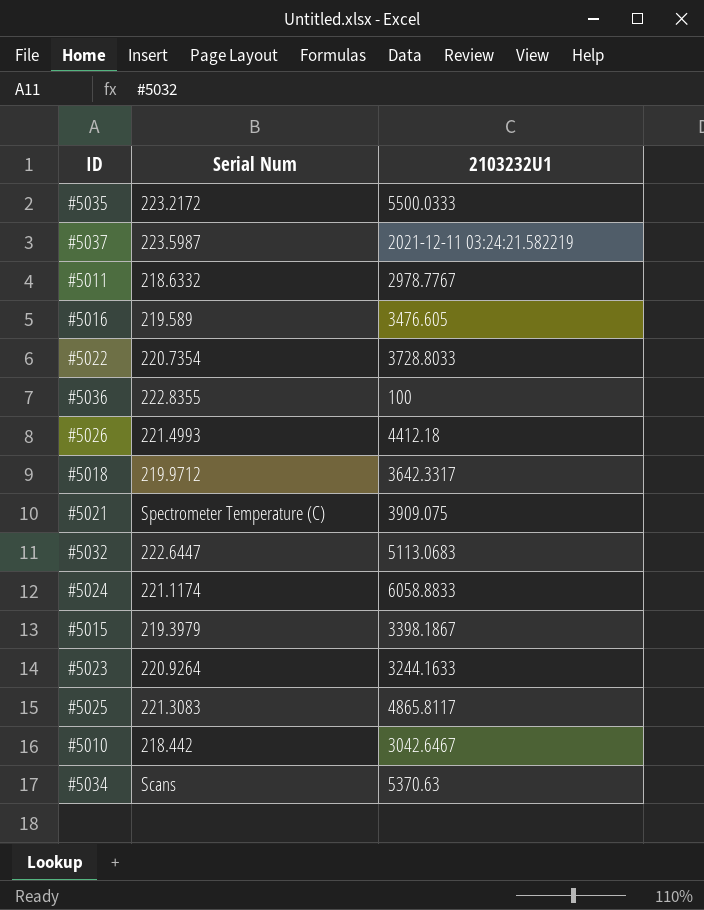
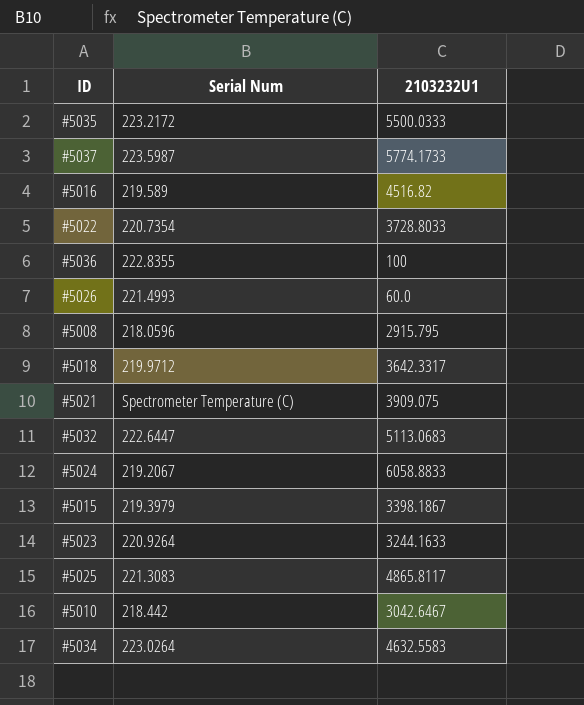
row #5011: 218.6332 | 2978.7767 -> none
#5037 | 2103232U1: 2021-12-11 03:24:21.582219 -> 5774.1733
#5016 | 2103232U1: 3476.605 -> 4516.82
#5026 | 2103232U1: 4412.18 -> 60.0
row #5008: none -> 218.0596 | 2915.795
#5024 | Serial Num: 221.1174 -> 219.2067
#5034 | Serial Num: Scans -> 223.0264
#5034 | 2103232U1: 5370.63 -> 4632.5583

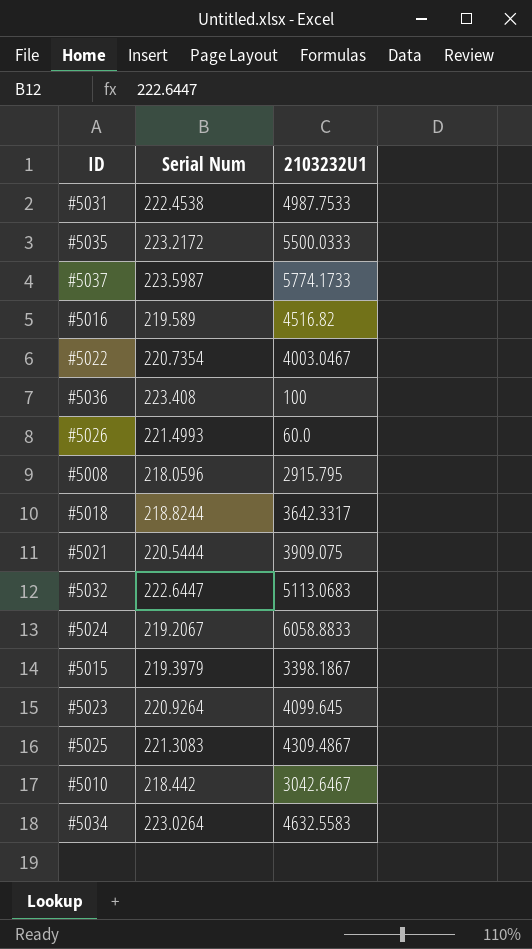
row #5031: none -> 222.4538 | 4987.7533
#5022 | 2103232U1: 3728.8033 -> 4003.0467
#5036 | Serial Num: 222.8355 -> 223.408
#5018 | Serial Num: 219.9712 -> 218.8244
#5021 | Serial Num: Spectrometer Temperature (C) -> 220.5444
#5023 | 2103232U1: 3244.1633 -> 4099.645
#5025 | 2103232U1: 4865.8117 -> 4309.4867

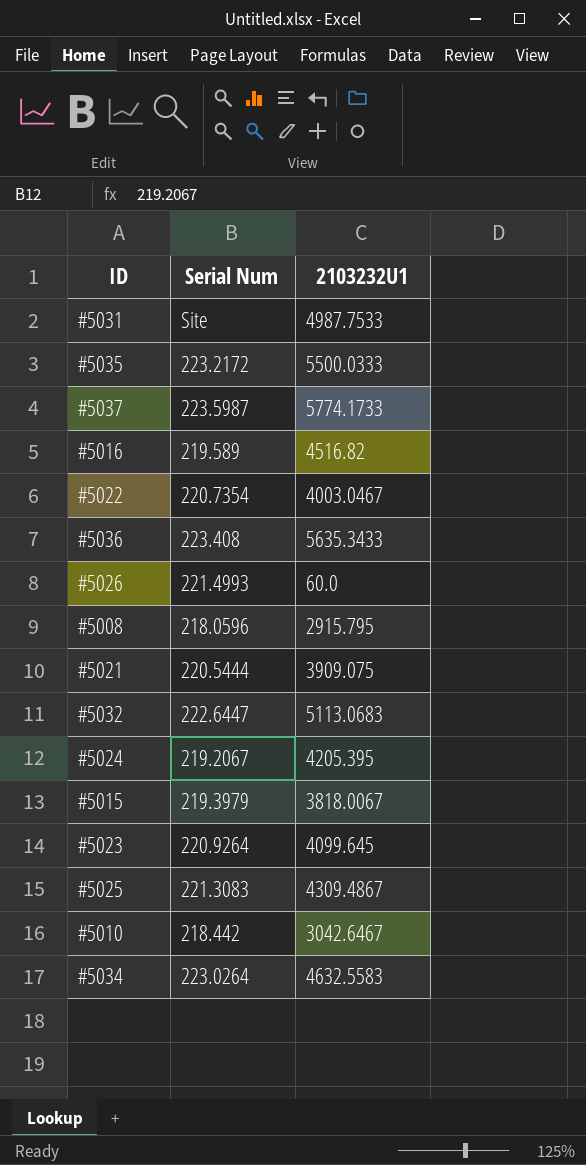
row #5018: 218.8244 | 3642.3317 -> none
#5031 | Serial Num: 222.4538 -> Site
#5036 | 2103232U1: 100 -> 5635.3433
#5024 | 2103232U1: 6058.8833 -> 4205.395
#5015 | 2103232U1: 3398.1867 -> 3818.0067

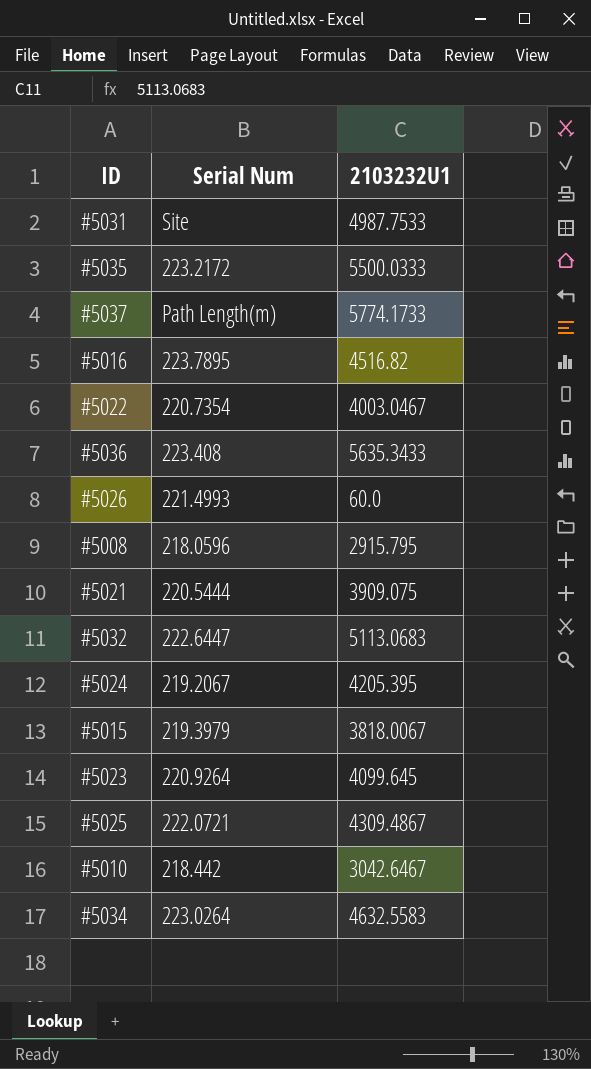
#5037 | Serial Num: 223.5987 -> Path Length(m)
#5016 | Serial Num: 219.589 -> 223.7895
#5025 | Serial Num: 221.3083 -> 222.0721

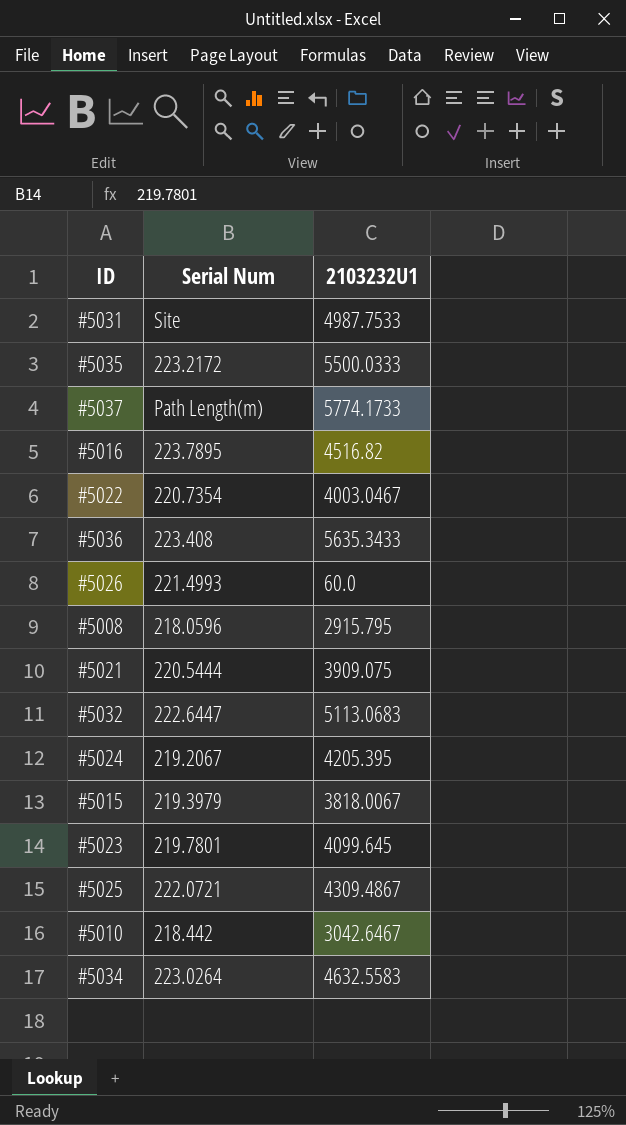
#5023 | Serial Num: 220.9264 -> 219.7801

